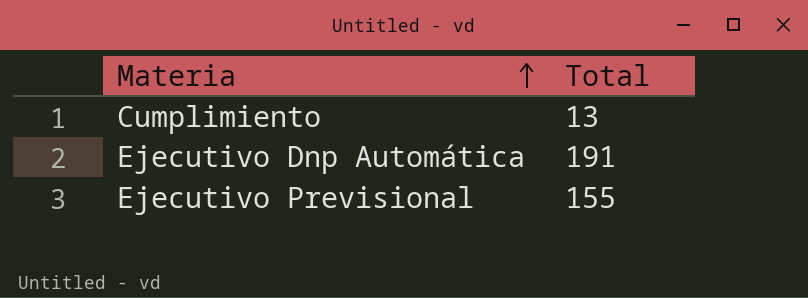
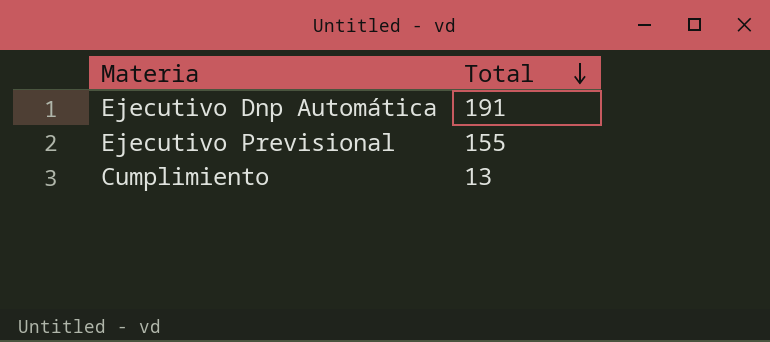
row order: Materia ascending -> Total descending

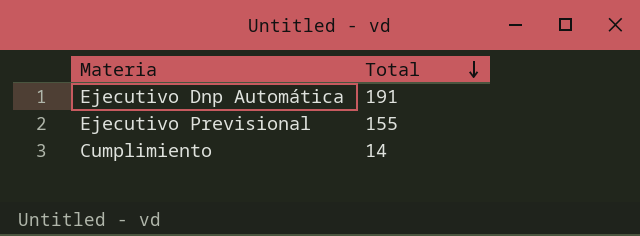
Cumplimiento | Total: 13 -> 14

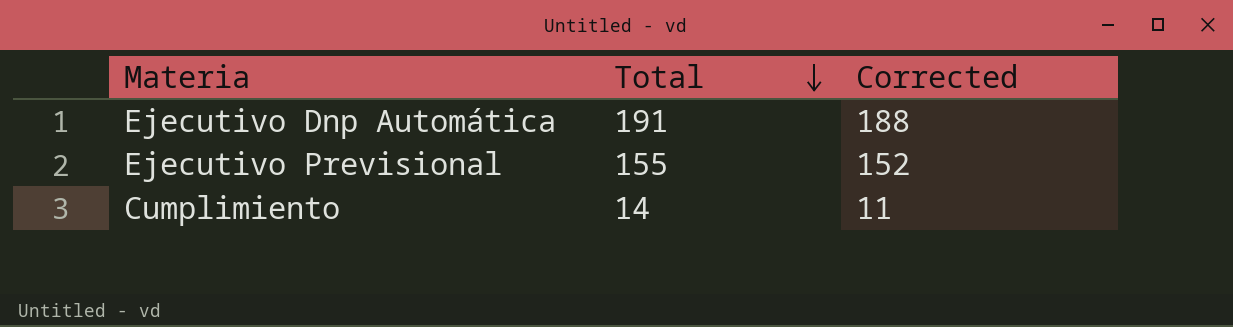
column Corrected | formula: none -> [Total] - 3

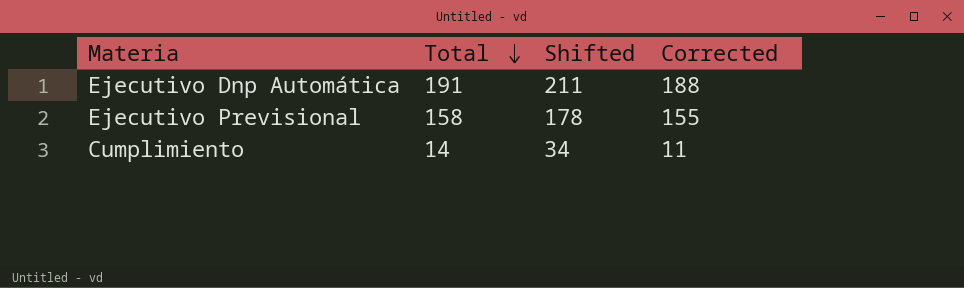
column Shifted | formula: none -> [Total] + 20
Ejecutivo Previsional | Total: 155 -> 158
Ejecutivo Previsional | Corrected: 152 -> 155

